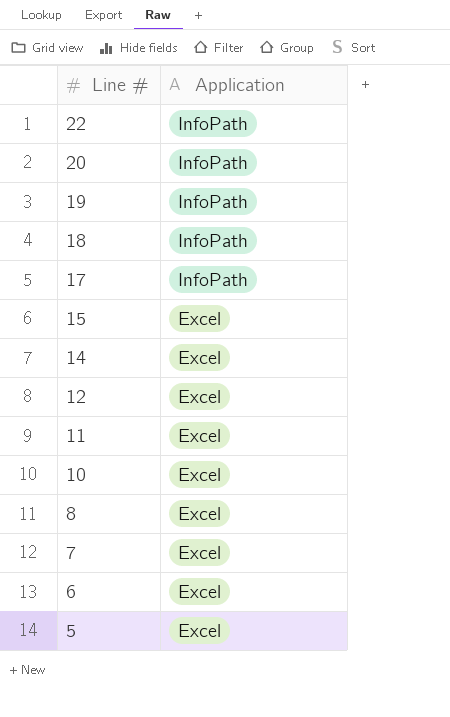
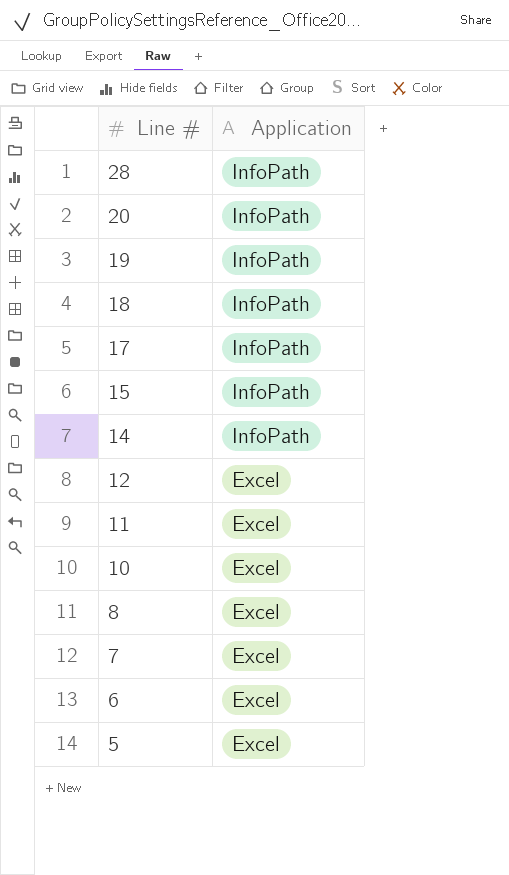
row 22: InfoPath -> none
row 28: none -> InfoPath
15 | Application: Excel -> InfoPath
14 | Application: Excel -> InfoPath

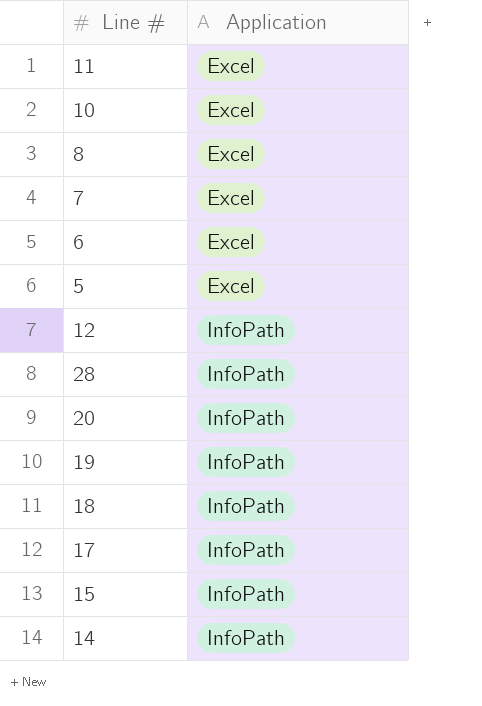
row order: Line # descending -> Application ascending
12 | Application: Excel -> InfoPath

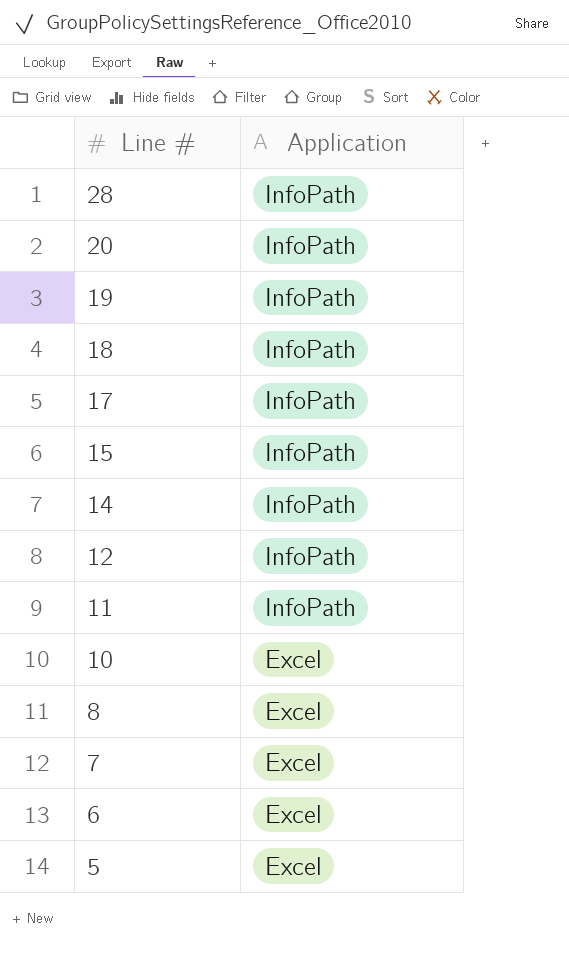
row order: Application ascending -> Line # descending
11 | Application: Excel -> InfoPath

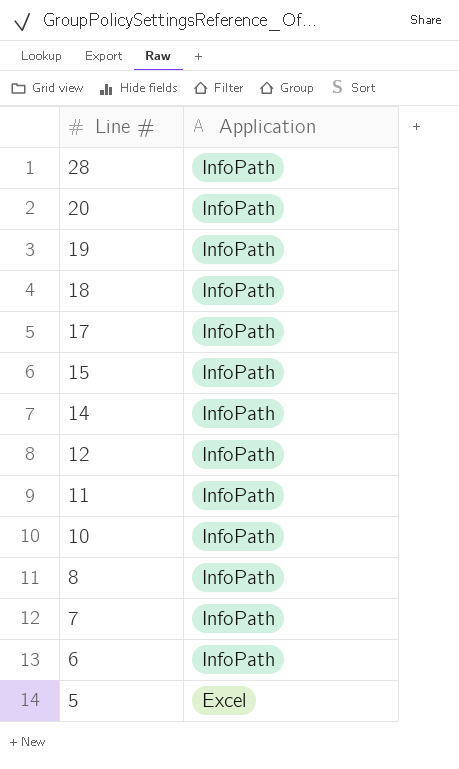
10 | Application: Excel -> InfoPath
8 | Application: Excel -> InfoPath
7 | Application: Excel -> InfoPath
6 | Application: Excel -> InfoPath

